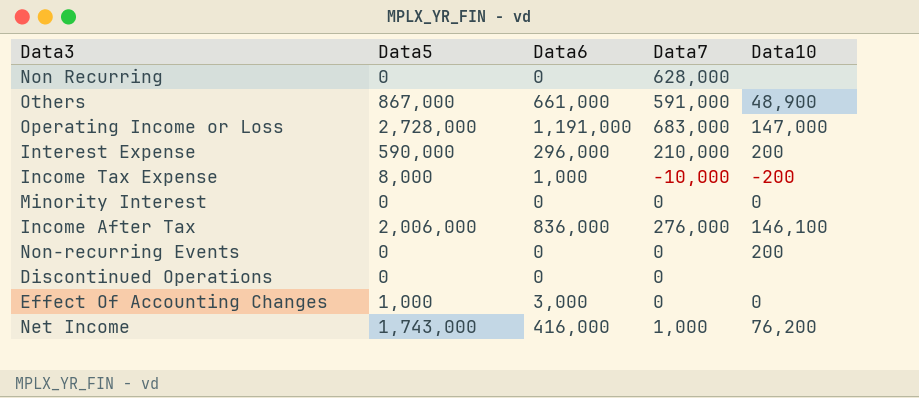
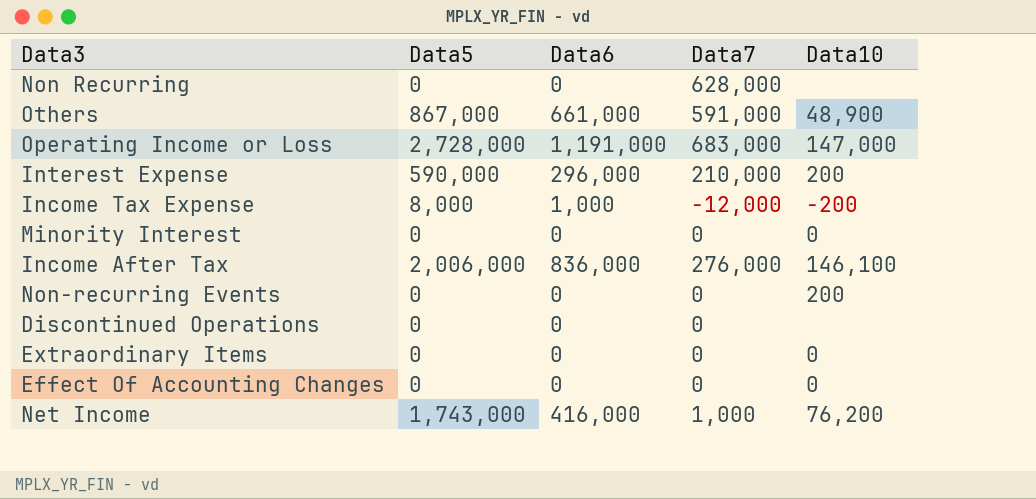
Income Tax Expense | Data7: -10,000 -> -12,000
row Extraordinary Items: none -> 0 | 0 | 0 | 0
Effect Of Accounting Changes | Data5: 1,000 -> 0
Effect Of Accounting Changes | Data6: 3,000 -> 0

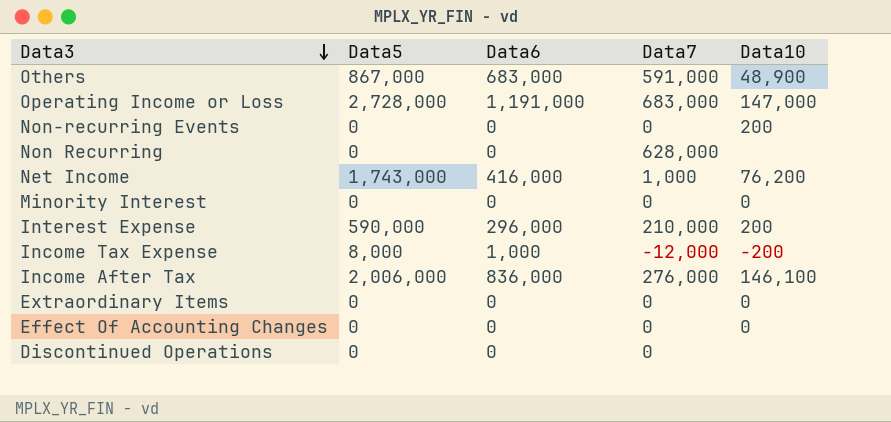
row order: none -> Data3 descending
Others | Data6: 661,000 -> 683,000

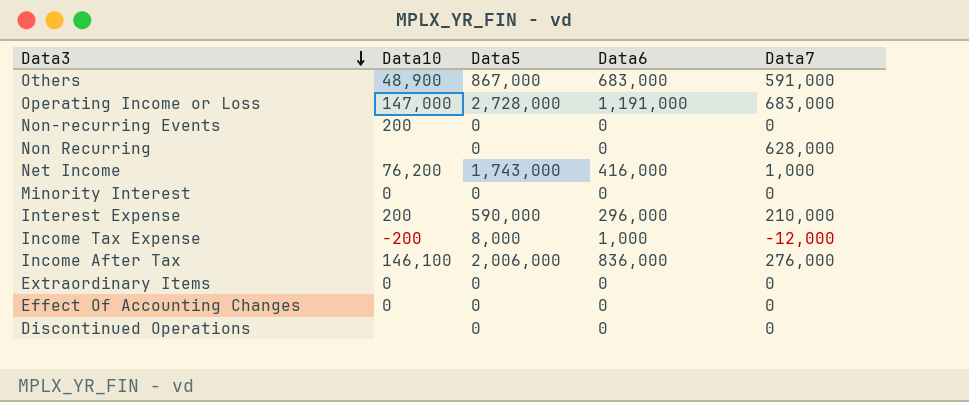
column Data10 | position: 5 -> 2

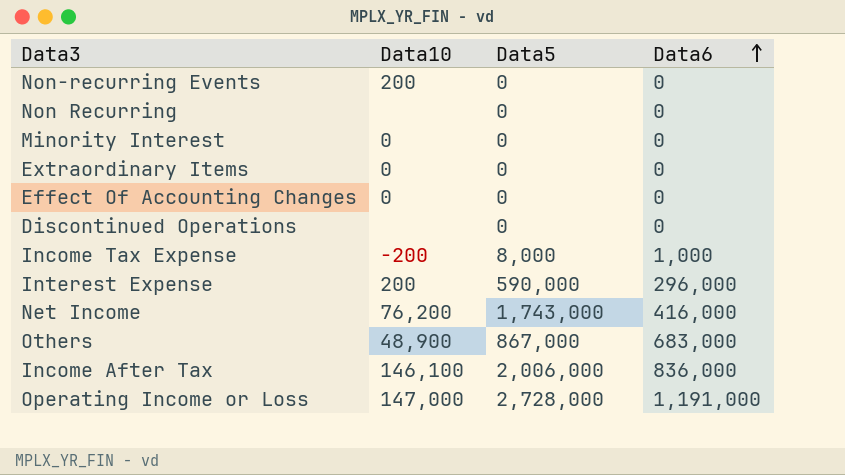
row order: Data3 descending -> Data6 ascending
column Data7 | position: 5 -> none

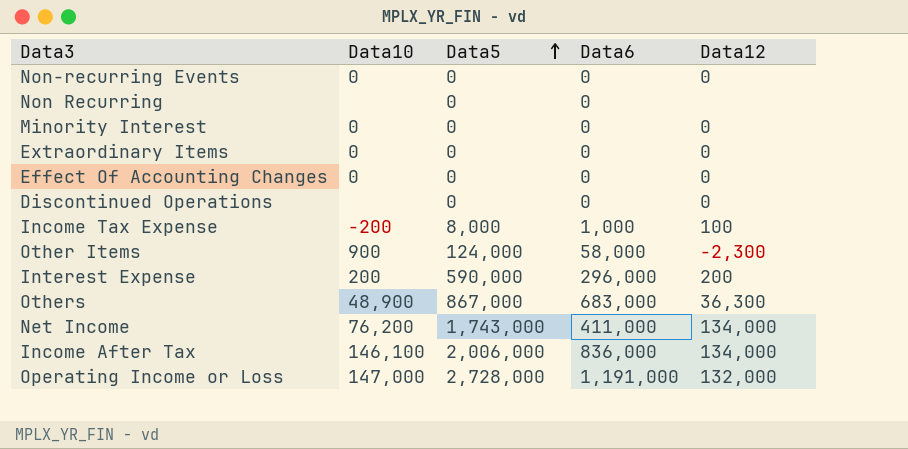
row order: Data6 ascending -> Data5 ascending
column Data12 | position: none -> 5
Non-recurring Events | Data10: 200 -> 0
row Other Items: none -> 900 | 124,000 | 58,000 | -2,300
Net Income | Data6: 416,000 -> 411,000

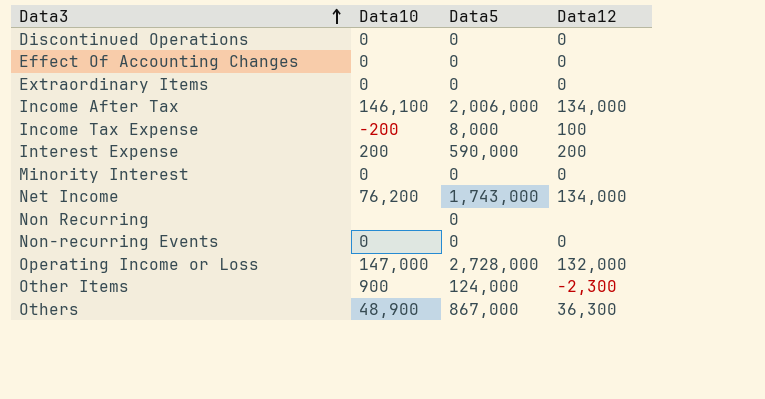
row order: Data5 ascending -> Data3 ascending
column Data6 | position: 4 -> none
Discontinued Operations | Data10: none -> 0

